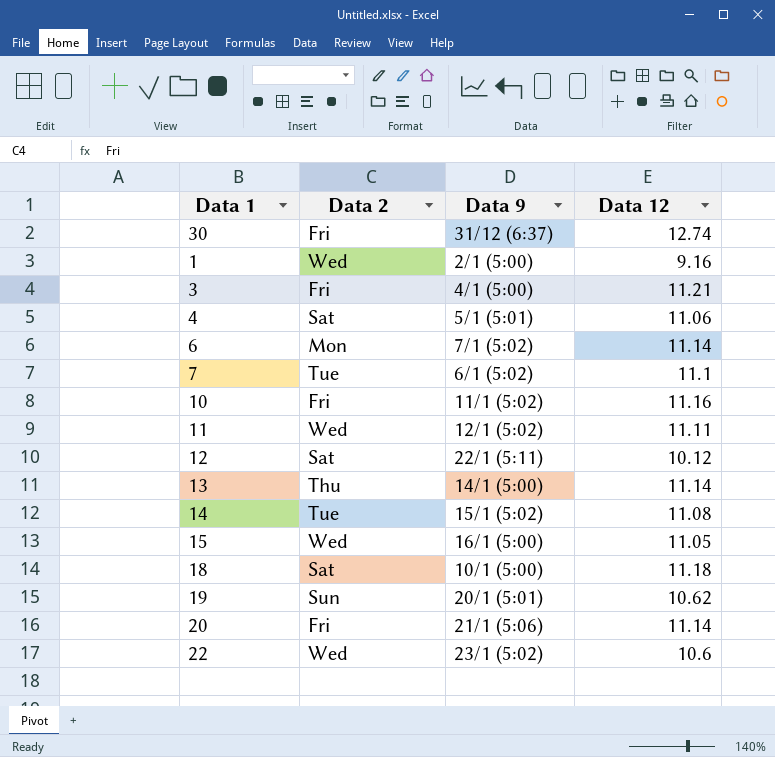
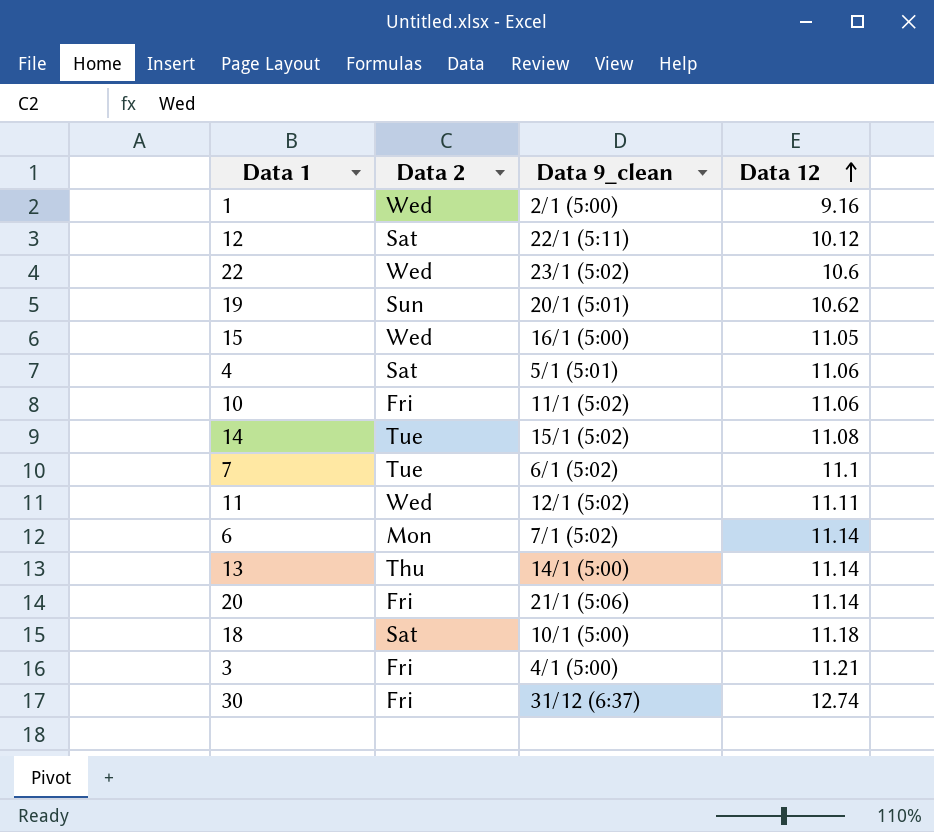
row order: none -> Data 12 ascending
column name: Data 9 -> Data 9_clean
10 | Data 12: 11.16 -> 11.06

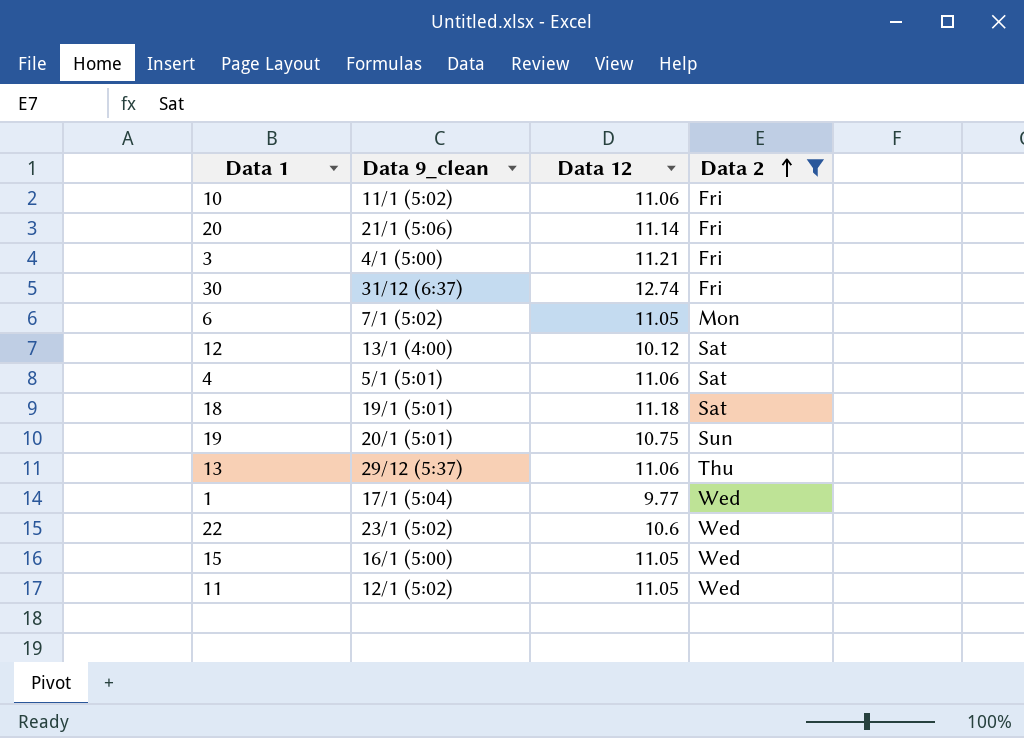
filter: none -> Data 2 != Tue
row order: Data 12 ascending -> Data 2 ascending
column Data 2 | position: 2 -> 4
6 | Data 12: 11.14 -> 11.05
12 | Data 9_clean: 22/1 (5:11) -> 13/1 (4:00)
18 | Data 9_clean: 10/1 (5:00) -> 19/1 (5:01)
19 | Data 12: 10.62 -> 10.75
13 | Data 9_clean: 14/1 (5:00) -> 29/12 (5:37)
13 | Data 12: 11.14 -> 11.06
1 | Data 9_clean: 2/1 (5:00) -> 17/1 (5:04)
1 | Data 12: 9.16 -> 9.77
11 | Data 12: 11.11 -> 11.05

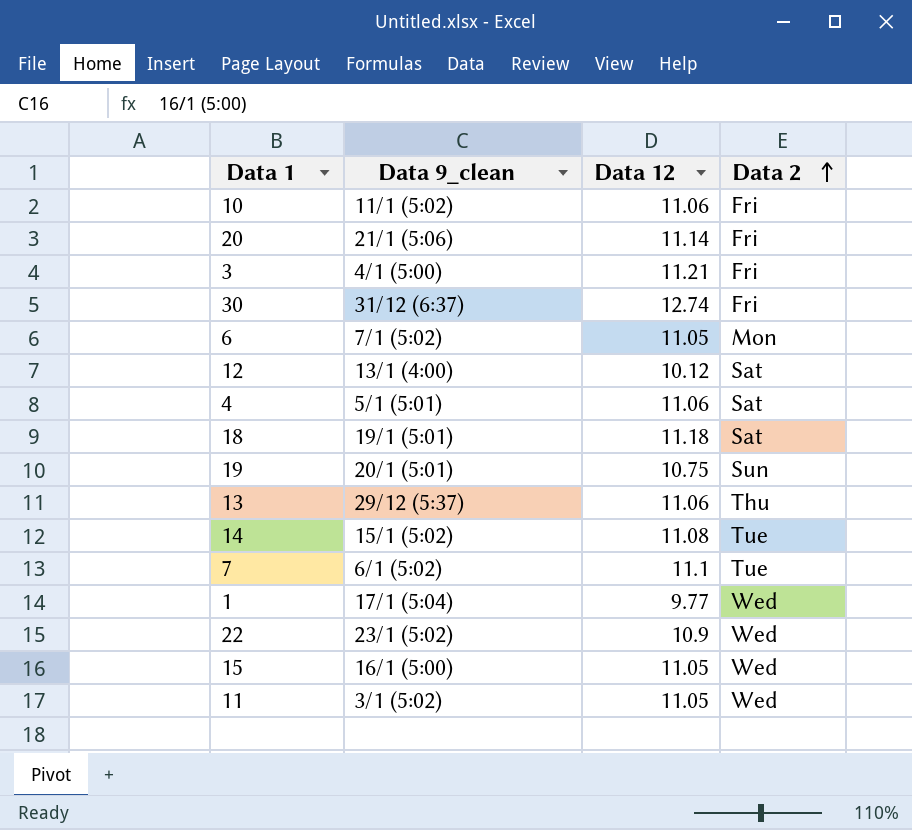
filter: Data 2 != Tue -> none
22 | Data 12: 10.6 -> 10.9
11 | Data 9_clean: 12/1 (5:02) -> 3/1 (5:02)

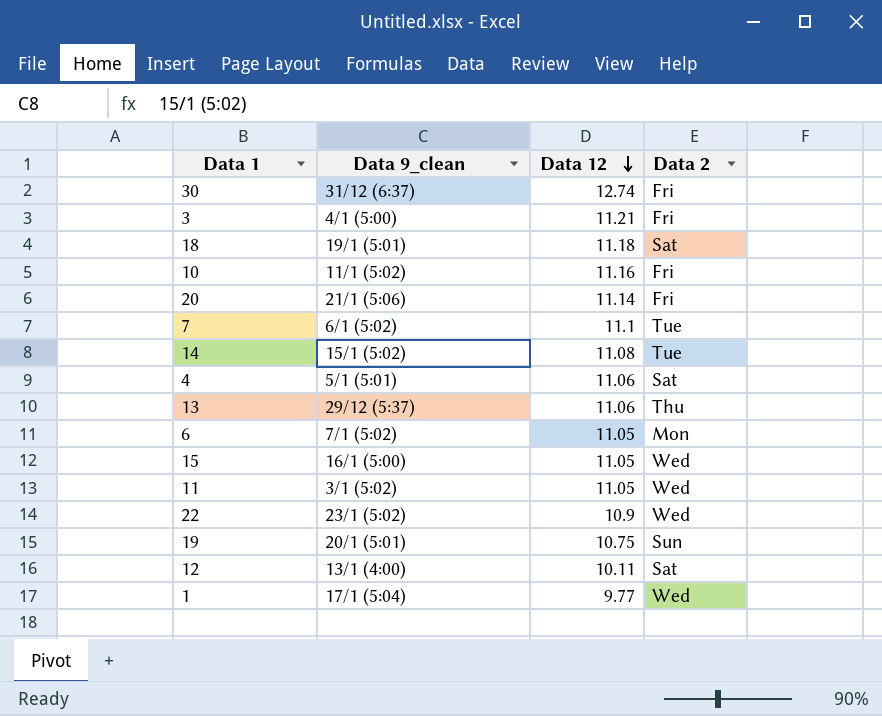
row order: Data 2 ascending -> Data 12 descending
10 | Data 12: 11.06 -> 11.16
12 | Data 12: 10.12 -> 10.11

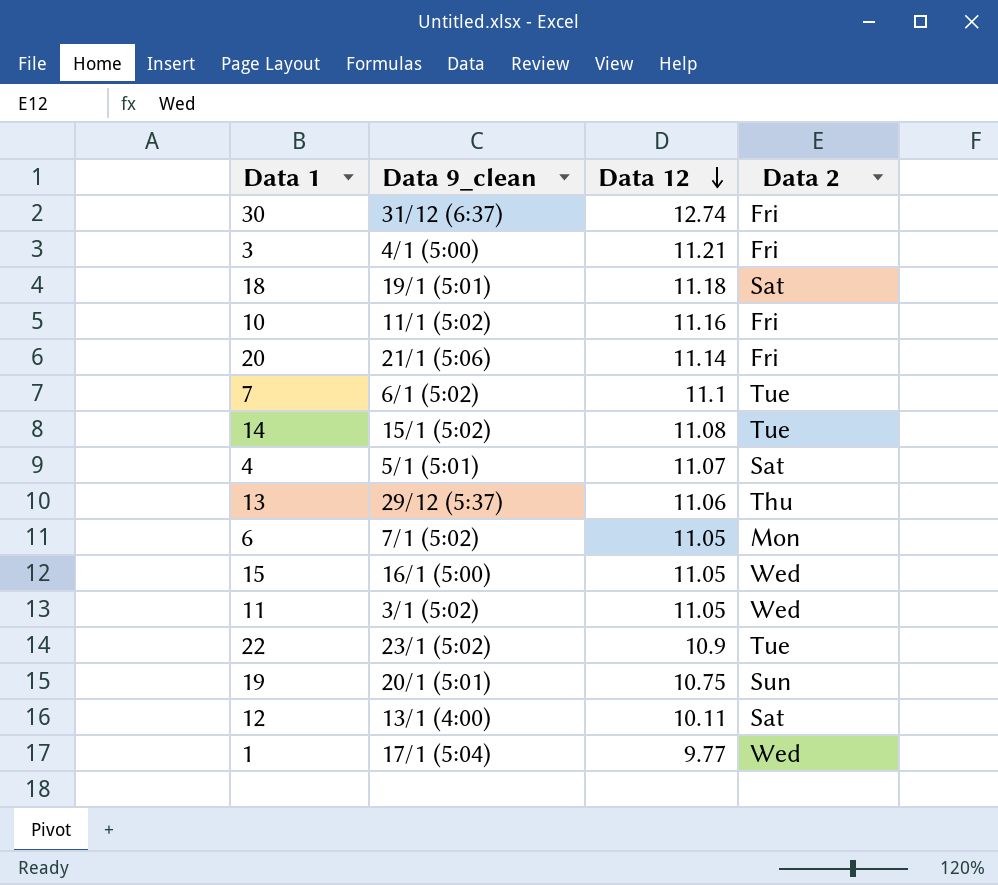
4 | Data 12: 11.06 -> 11.07
22 | Data 2: Wed -> Tue

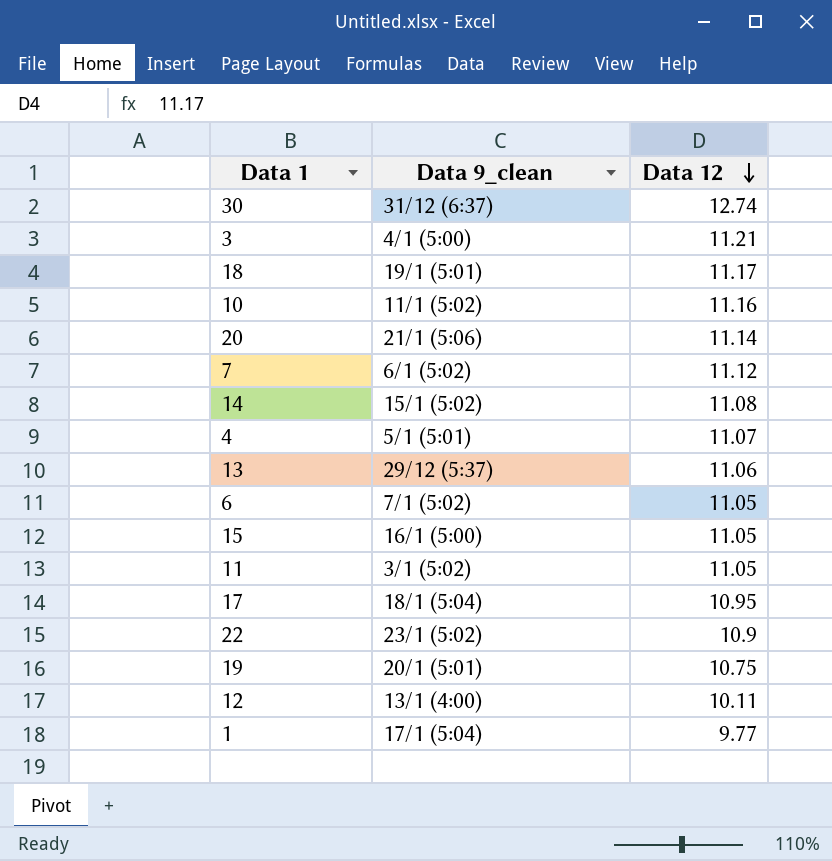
column Data 2 | position: 4 -> none
18 | Data 12: 11.18 -> 11.17
7 | Data 12: 11.1 -> 11.12
row 17: none -> 18/1 (5:04) | 10.95

